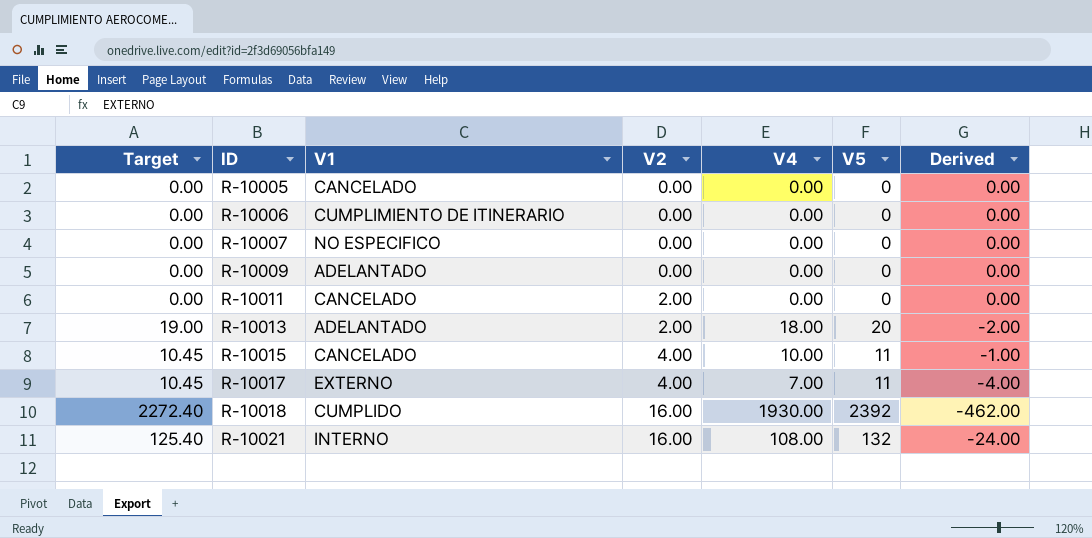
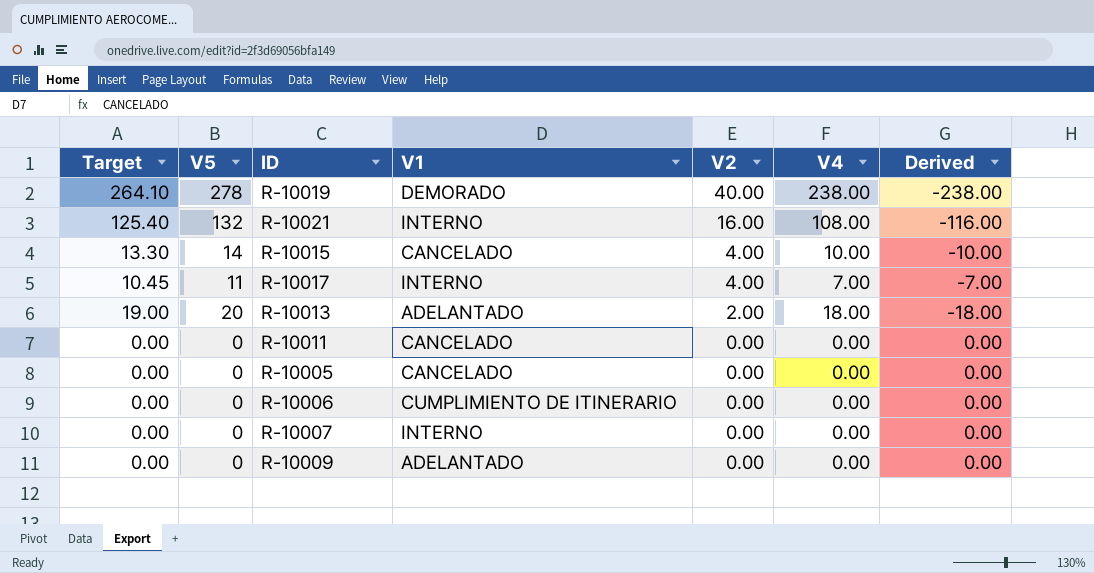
row order: ID ascending -> V2 descending
column V5 | position: 6 -> 2
column Derived | formula: [V4] - [V5] -> [V2] - [V5]
row R-10018: 2272.40 | CUMPLIDO | 16.00 | 1930.00 | 2392 | -462.00 -> none
row R-10019: none -> 264.10 | 278 | DEMORADO | 40.00 | 238.00 | -238.00
R-10015 | Target: 10.45 -> 13.30
R-10015 | V5: 11 -> 14
R-10017 | V1: EXTERNO -> INTERNO
R-10011 | V2: 2.00 -> 0.00
R-10007 | V1: NO ESPECIFICO -> INTERNO

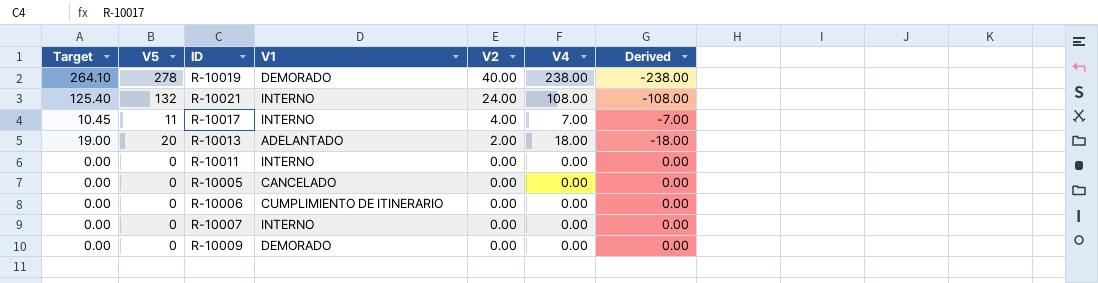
row R-10015: 13.30 | 14 | CANCELADO | 4.00 | 10.00 | -10.00 -> none
R-10021 | V2: 16.00 -> 24.00
R-10021 | Derived: -116.00 -> -108.00
R-10011 | V1: CANCELADO -> INTERNO
R-10009 | V1: ADELANTADO -> DEMORADO

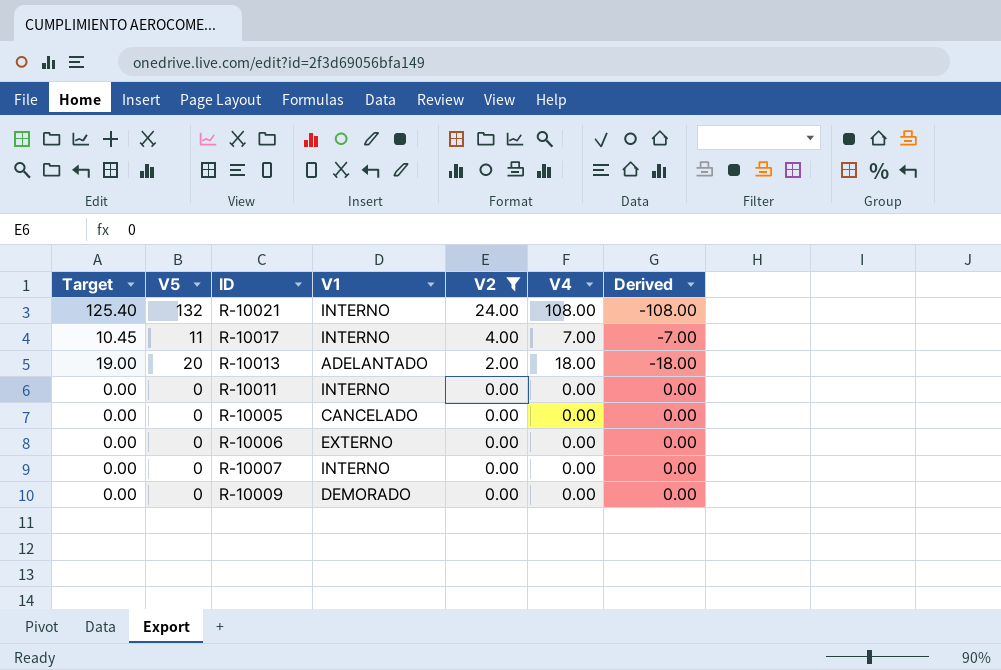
filter: none -> V2 != 40.00
R-10006 | V1: CUMPLIMIENTO DE ITINERARIO -> EXTERNO

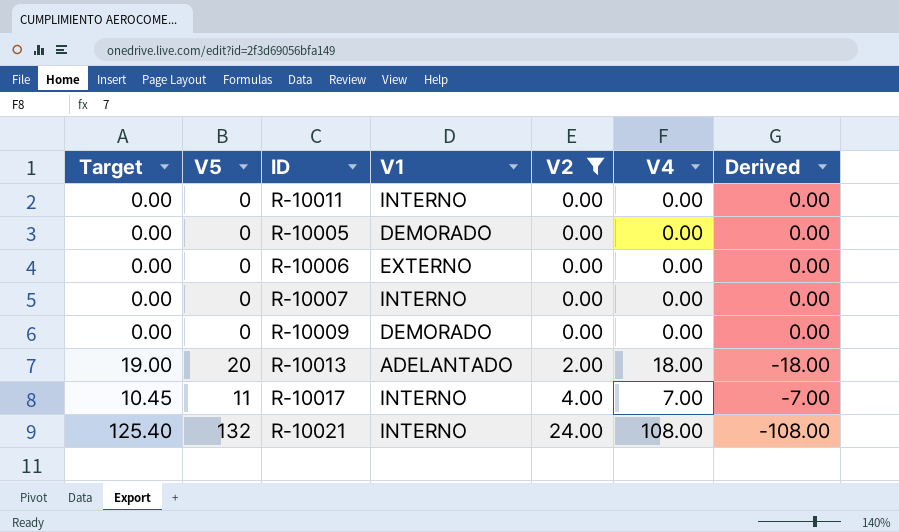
row order: V2 descending -> V2 ascending
R-10005 | V1: CANCELADO -> DEMORADO

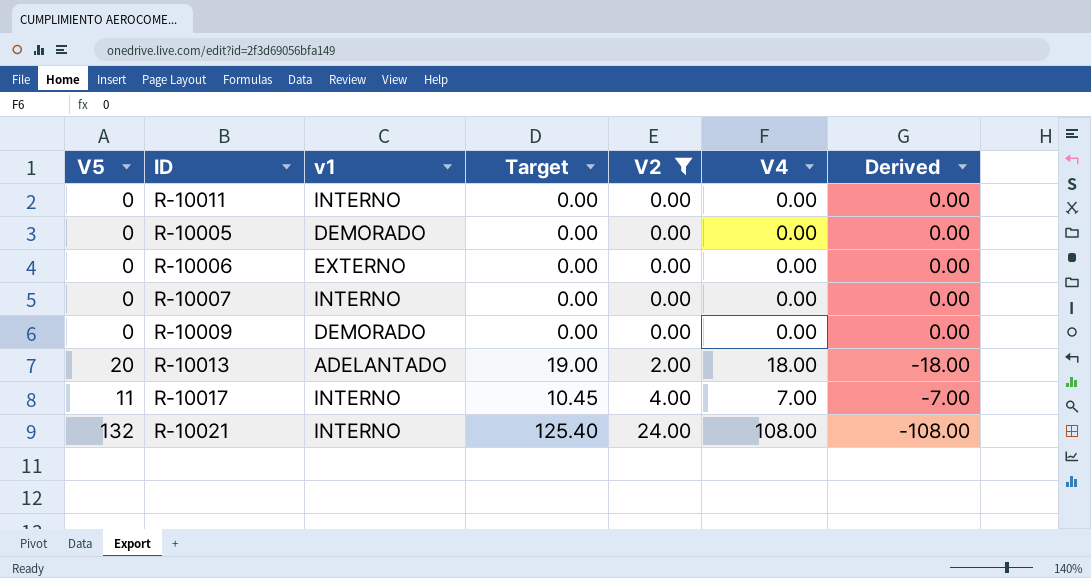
column name: V1 -> v1
column Target | position: 1 -> 4

